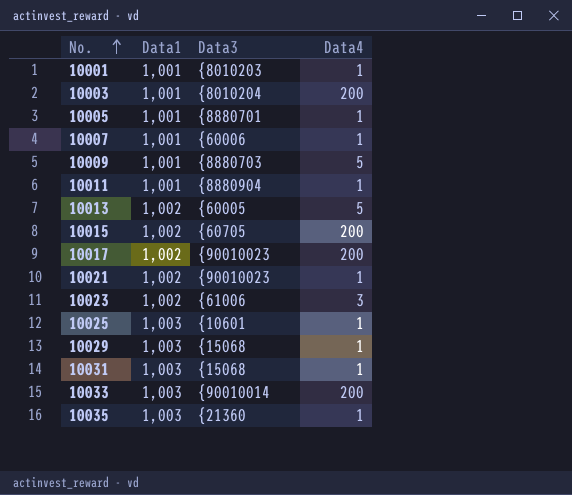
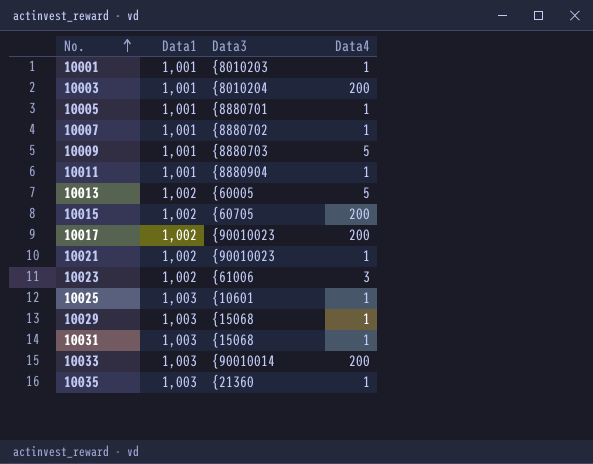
10007 | Data3: {60006 -> {8880702

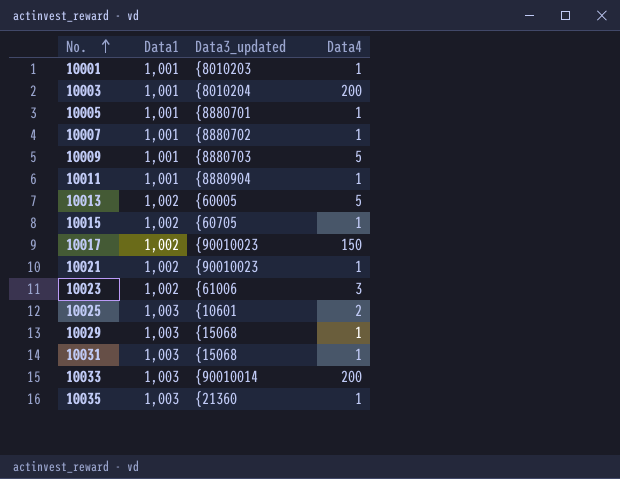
column name: Data3 -> Data3_updated
10015 | Data4: 200 -> 1
10017 | Data4: 200 -> 150
10025 | Data4: 1 -> 2

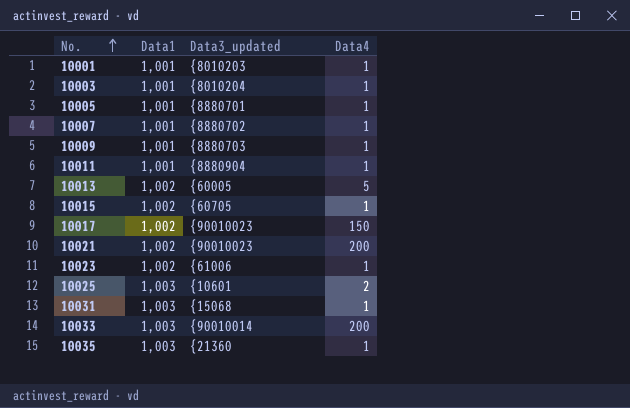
row 10029: 1,003 | {15068 | 1 -> none
10003 | Data4: 200 -> 1
10009 | Data4: 5 -> 1
10021 | Data4: 1 -> 200
10023 | Data4: 3 -> 1

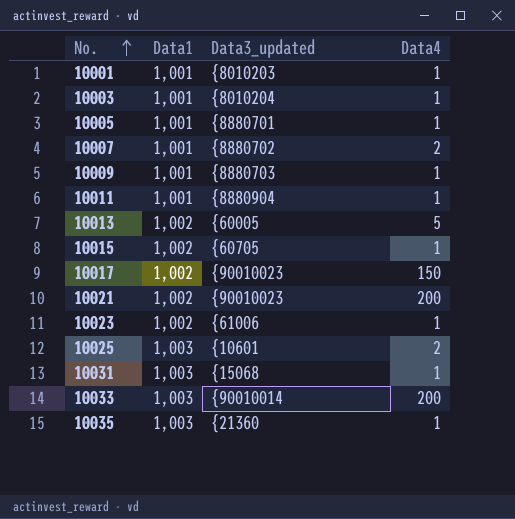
10007 | Data4: 1 -> 2

